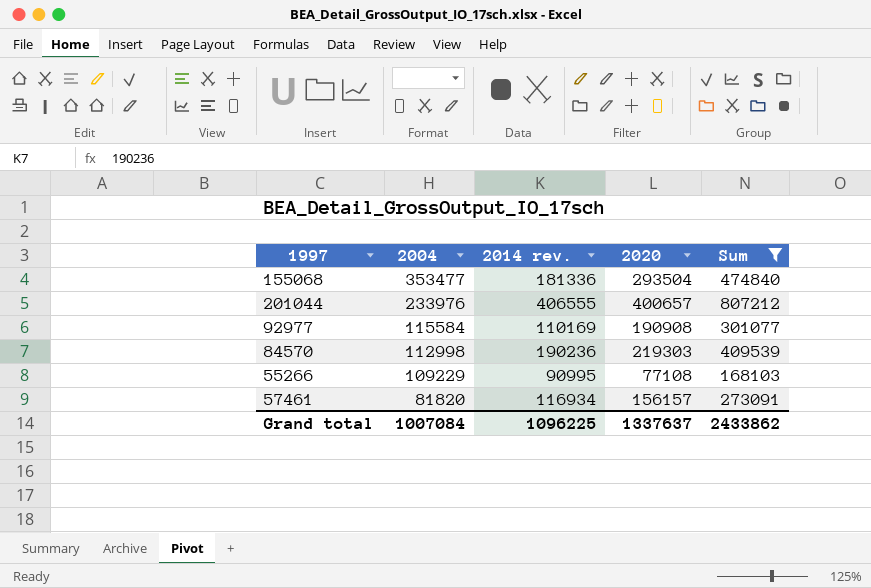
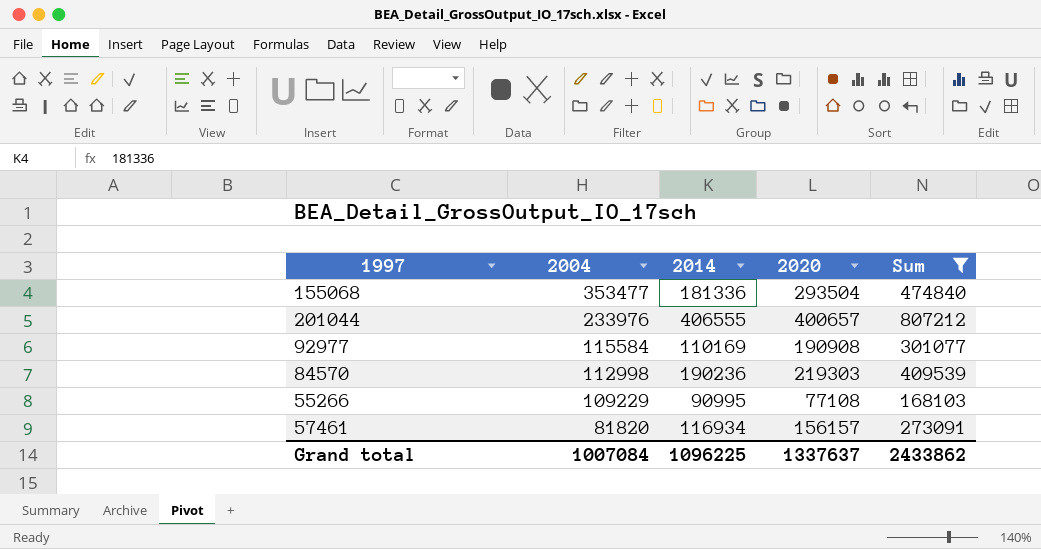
column name: 2014 rev. -> 2014

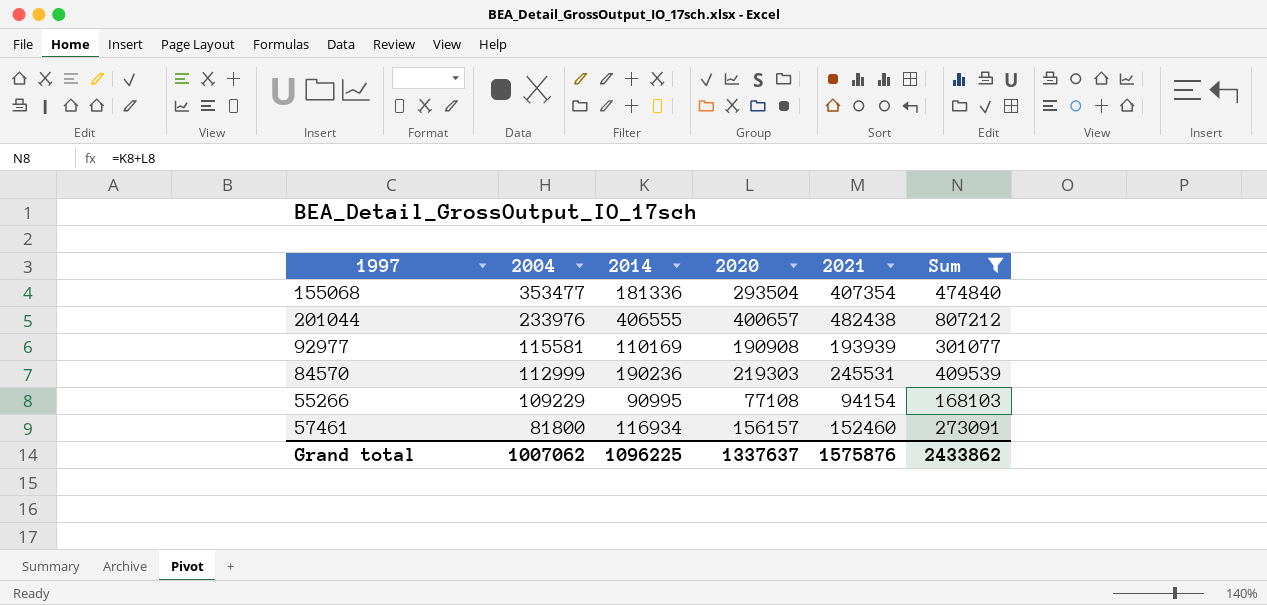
column 2021 | position: none -> 5
92977 | 2004: 115584 -> 115581
84570 | 2004: 112998 -> 112999
57461 | 2004: 81820 -> 81800
Grand total | 2004: 1007084 -> 1007062

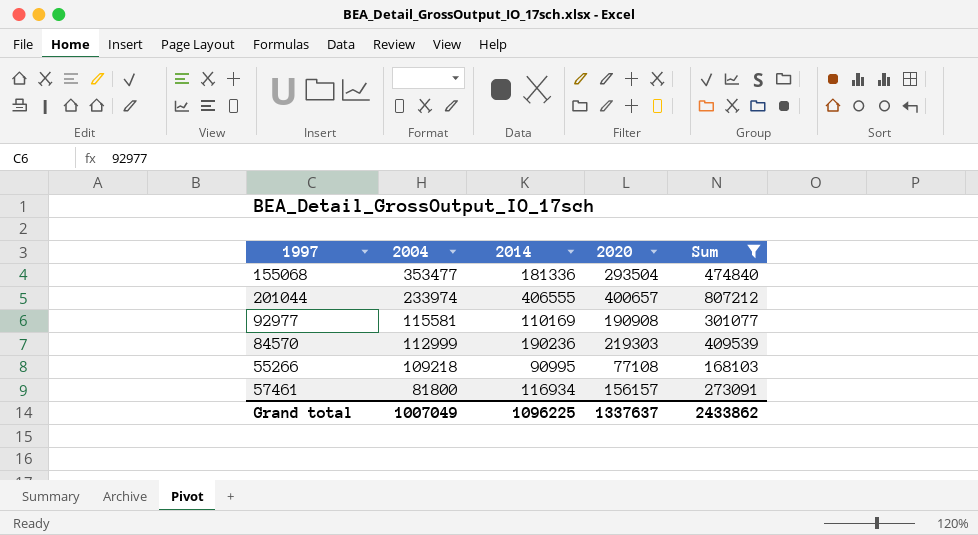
column 2021 | position: 5 -> none
201044 | 2004: 233976 -> 233974
55266 | 2004: 109229 -> 109218
Grand total | 2004: 1007062 -> 1007049

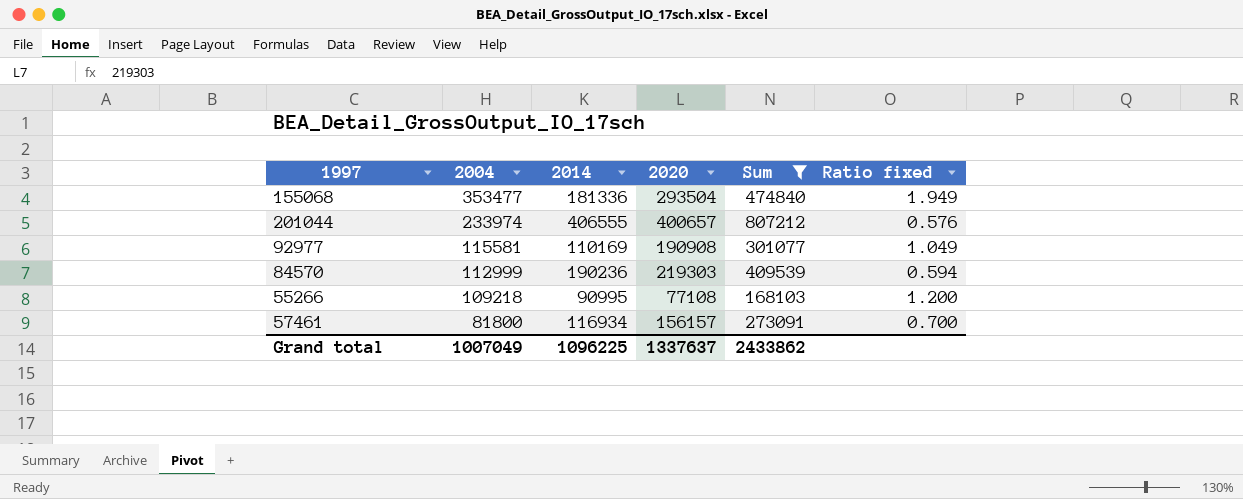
column Ratio fixed | formula: none -> [2004] / [2014]

